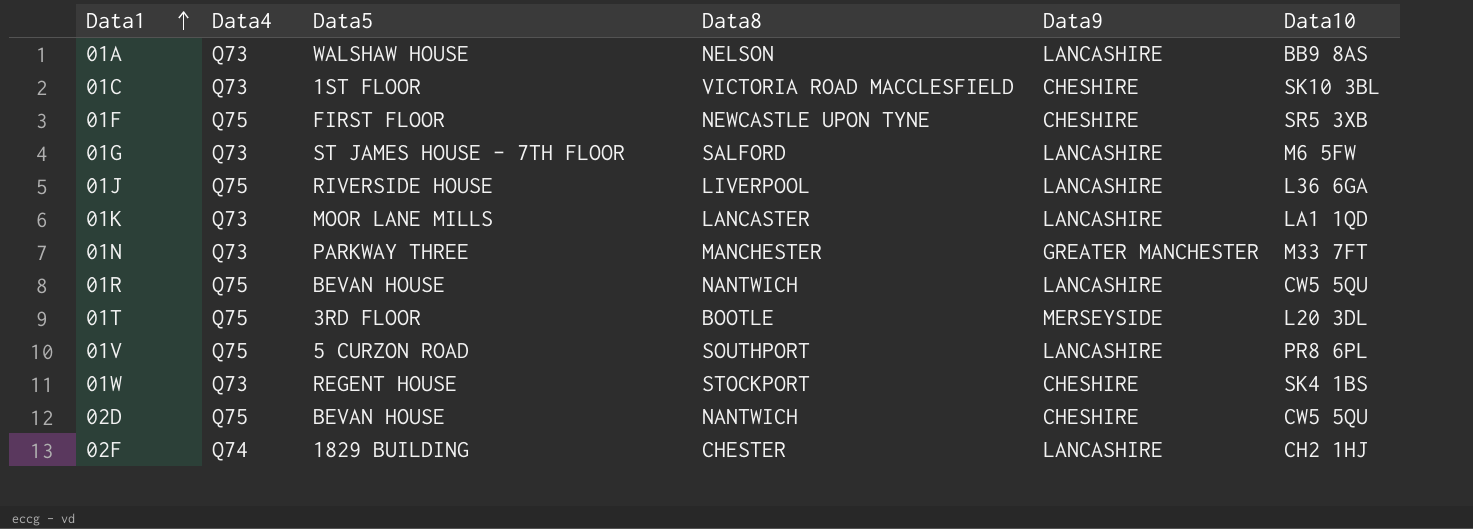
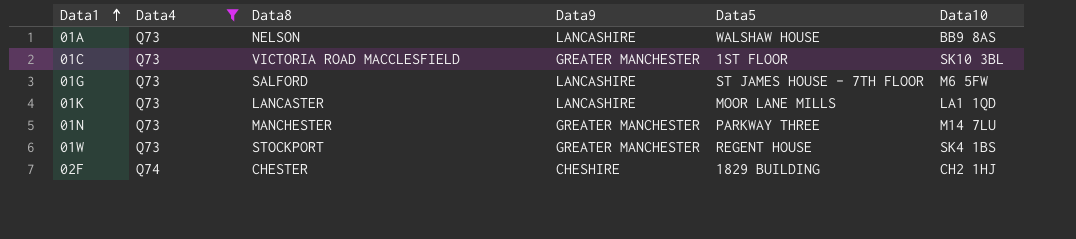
filter: none -> Data4 != Q75
column Data5 | position: 3 -> 5
01C | Data9: CHESHIRE -> GREATER MANCHESTER
01N | Data10: M33 7FT -> M14 7LU
01W | Data9: CHESHIRE -> GREATER MANCHESTER
02F | Data9: LANCASHIRE -> CHESHIRE

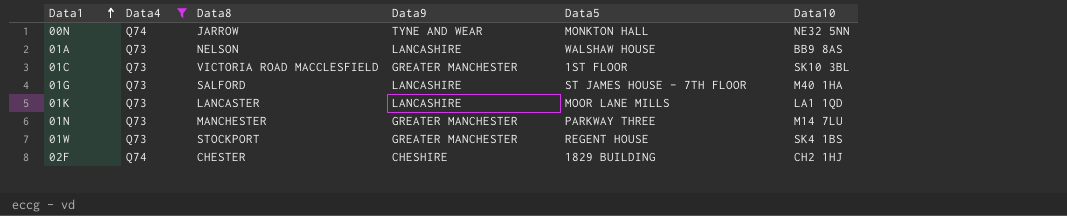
row 00N: none -> Q74 | JARROW | TYNE AND WEAR | MONKTON HALL | NE32 5NN
01G | Data10: M6 5FW -> M40 1HA

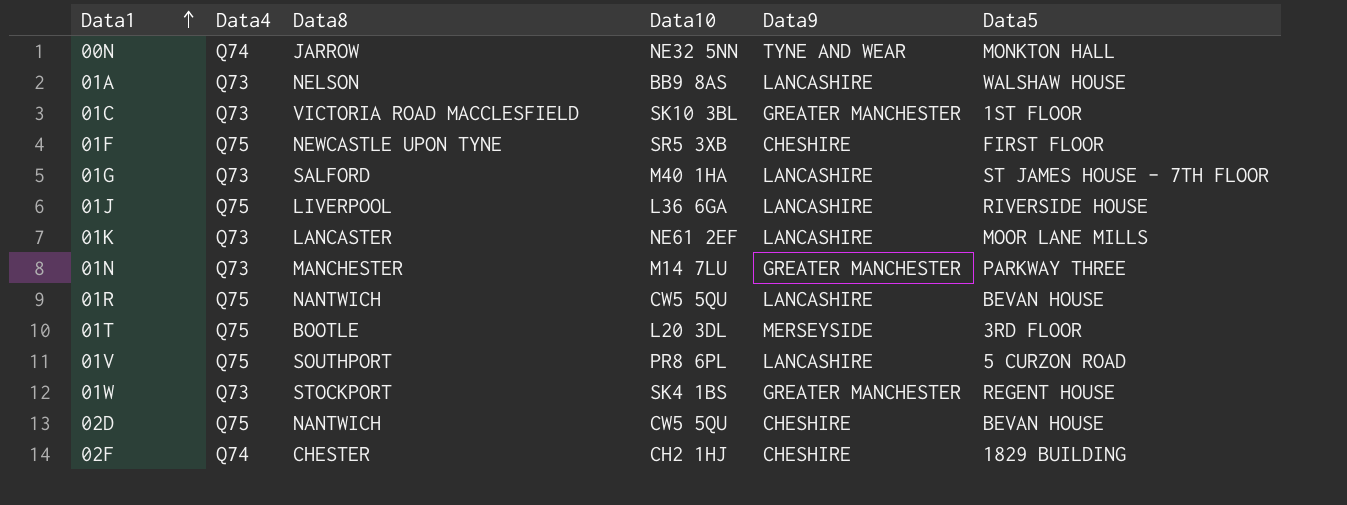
filter: Data4 != Q75 -> none
column Data10 | position: 6 -> 4
01K | Data10: LA1 1QD -> NE61 2EF

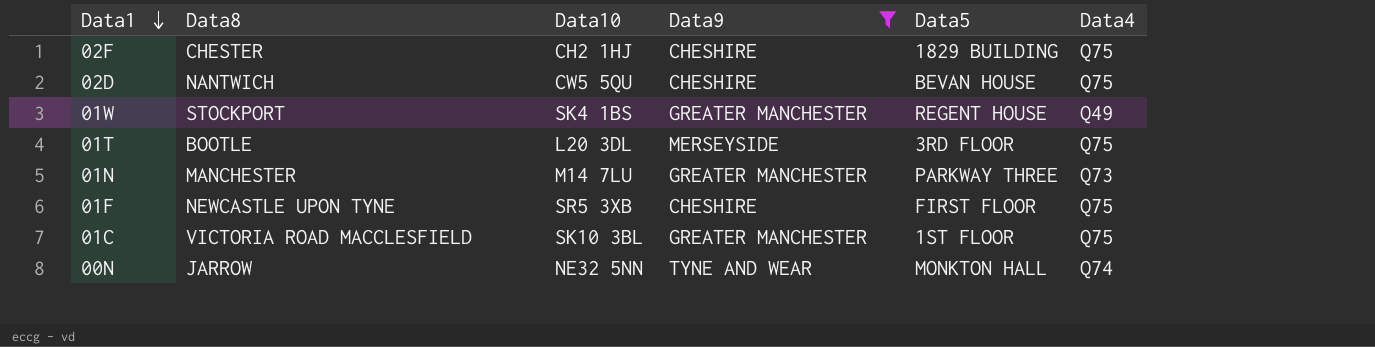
filter: none -> Data9 != LANCASHIRE
row order: Data1 ascending -> Data1 descending
column Data4 | position: 2 -> 6
02F | Data4: Q74 -> Q75
01W | Data4: Q73 -> Q49
01C | Data4: Q73 -> Q75

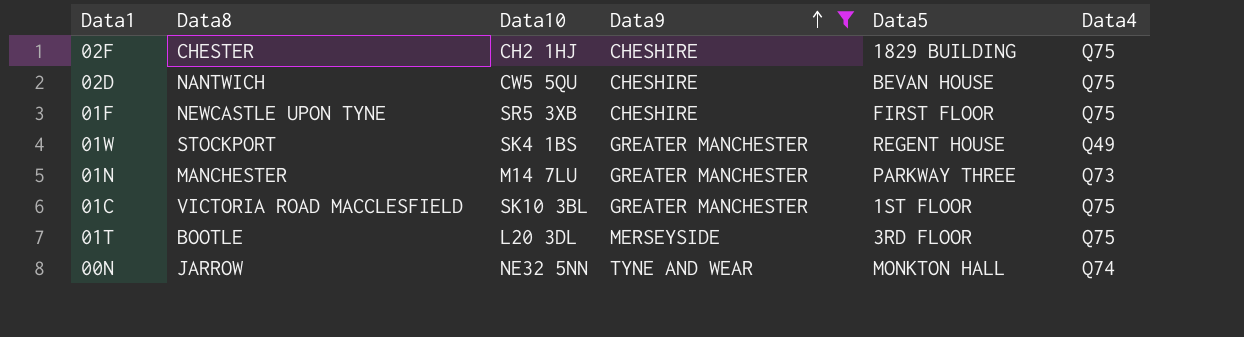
row order: Data1 descending -> Data9 ascending

